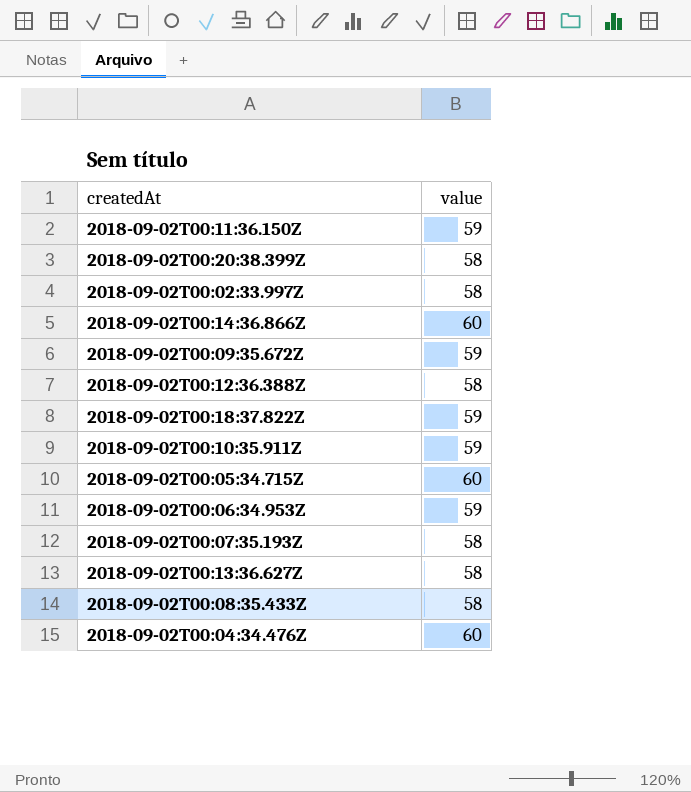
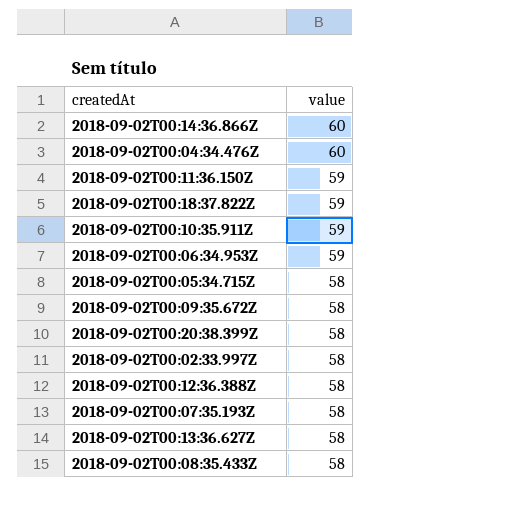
row order: none -> value descending
2018-09-02T00:05:34.715Z | value: 60 -> 58
2018-09-02T00:09:35.672Z | value: 59 -> 58

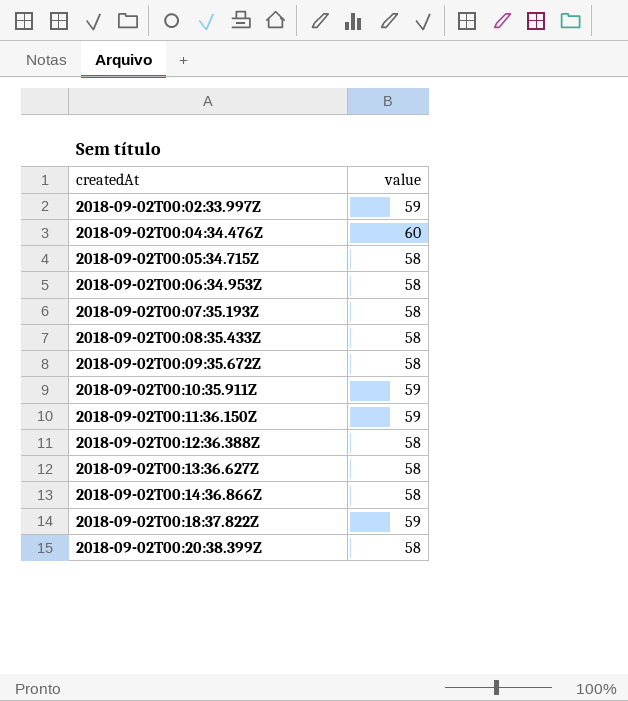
row order: value descending -> createdAt ascending
2018-09-02T00:02:33.997Z | value: 58 -> 59
2018-09-02T00:06:34.953Z | value: 59 -> 58
2018-09-02T00:14:36.866Z | value: 60 -> 58

